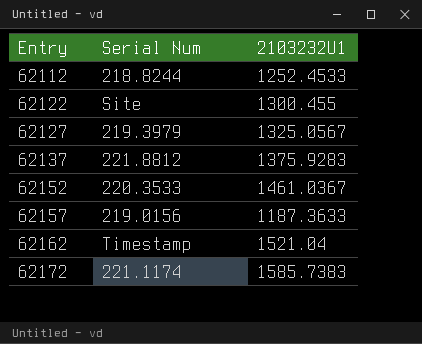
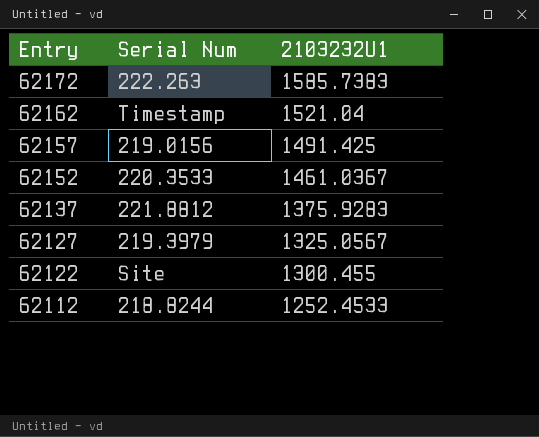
row order: Entry ascending -> Entry descending
62172 | Serial Num: 221.1174 -> 222.263
62157 | 2103232U1: 1187.3633 -> 1491.425

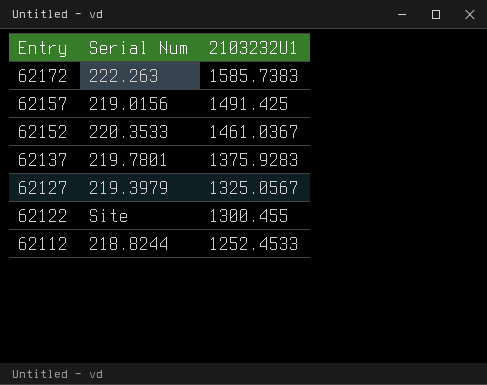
row 62162: Timestamp | 1521.04 -> none
62137 | Serial Num: 221.8812 -> 219.7801

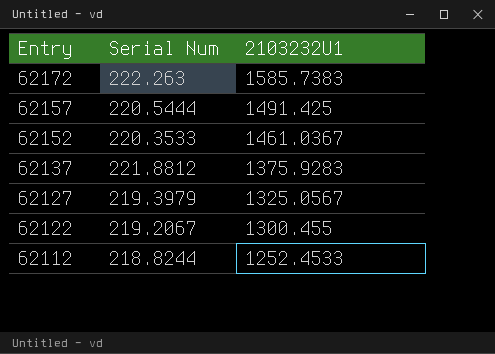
62157 | Serial Num: 219.0156 -> 220.5444
62137 | Serial Num: 219.7801 -> 221.8812
62122 | Serial Num: Site -> 219.2067

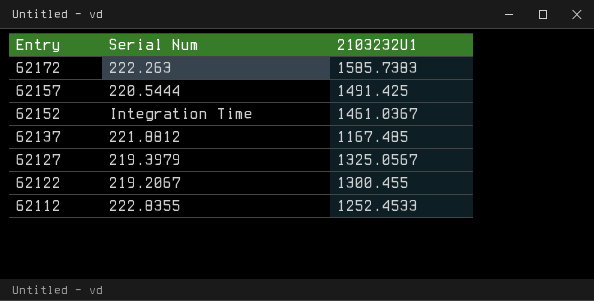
62152 | Serial Num: 220.3533 -> Integration Time
62137 | 2103232U1: 1375.9283 -> 1167.485
62112 | Serial Num: 218.8244 -> 222.8355

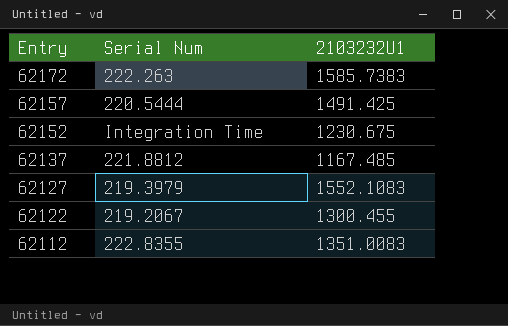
62152 | 2103232U1: 1461.0367 -> 1230.675
62127 | 2103232U1: 1325.0567 -> 1552.1083
62112 | 2103232U1: 1252.4533 -> 1351.0083

